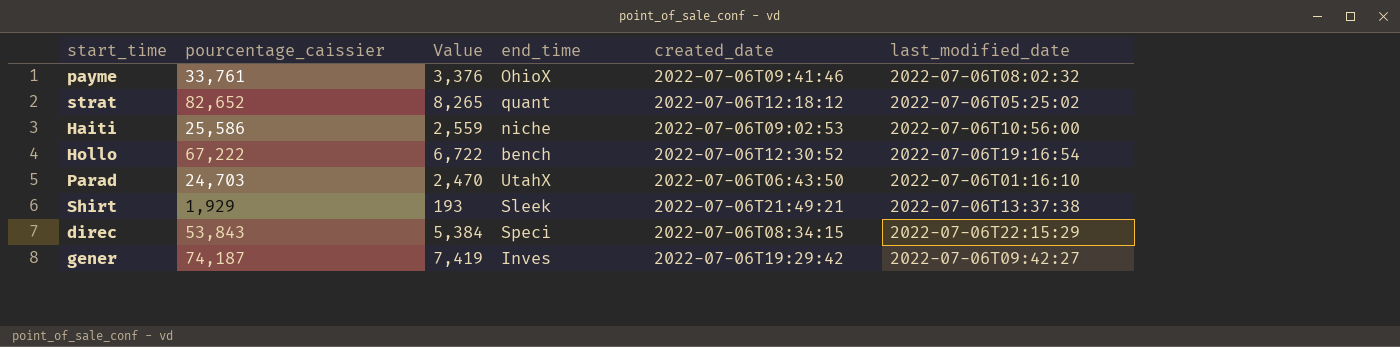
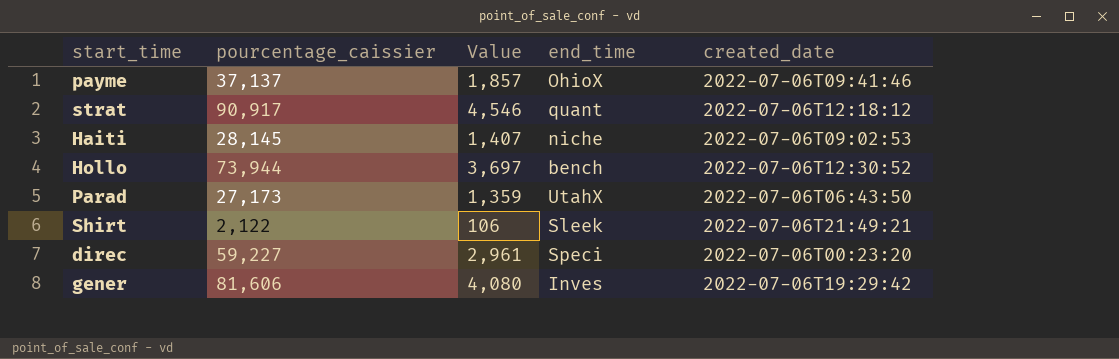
column last_modified_date | position: 6 -> none
column Value | formula: [pourcentage_caissier] * 0.1 -> [pourcentage_caissier] * 0.05
payme | pourcentage_caissier: 33,761 -> 37,137
strat | pourcentage_caissier: 82,652 -> 90,917
Haiti | pourcentage_caissier: 25,586 -> 28,145
Hollo | pourcentage_caissier: 67,222 -> 73,944
Parad | pourcentage_caissier: 24,703 -> 27,173
Shirt | pourcentage_caissier: 1,929 -> 2,122
direc | pourcentage_caissier: 53,843 -> 59,227
direc | created_date: 2022-07-06T08:34:15 -> 2022-07-06T00:23:20
gener | pourcentage_caissier: 74,187 -> 81,606

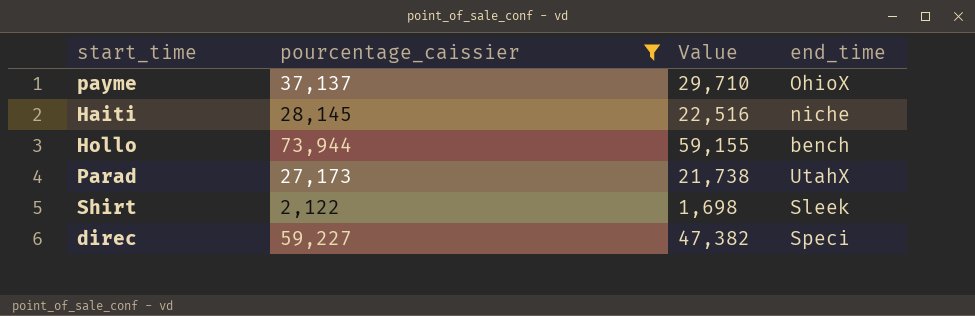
filter: none -> pourcentage_caissier <= 73,944
column created_date | position: 5 -> none
column Value | formula: [pourcentage_caissier] * 0.05 -> [pourcentage_caissier] * 0.8

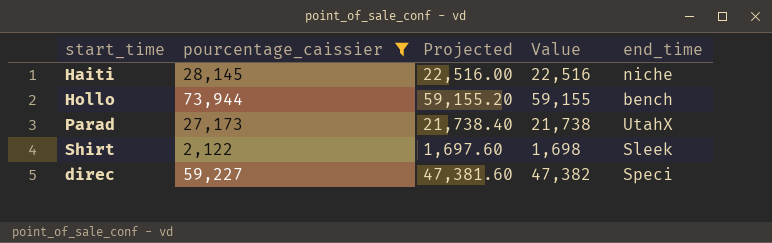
column Projected | formula: none -> [pourcentage_caissier] * 0.8
row payme: 37,137 | 29,710 | OhioX -> none

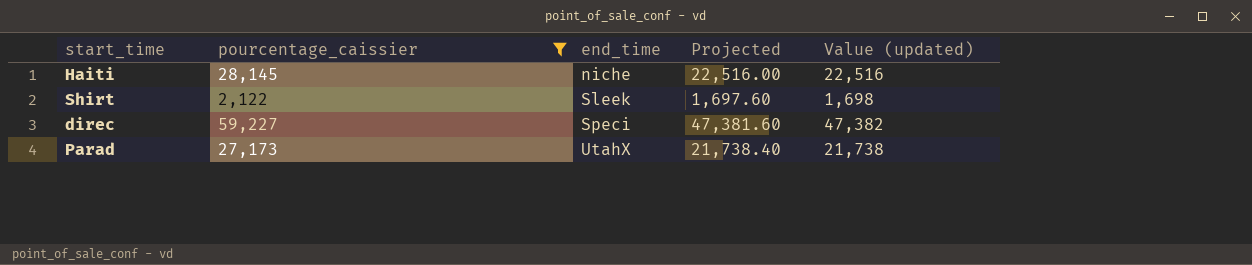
row order: none -> end_time ascending
column end_time | position: 5 -> 3
column name: Value -> Value (updated)
row Hollo: 73,944 | 59,155.20 | 59,155 | bench -> none

